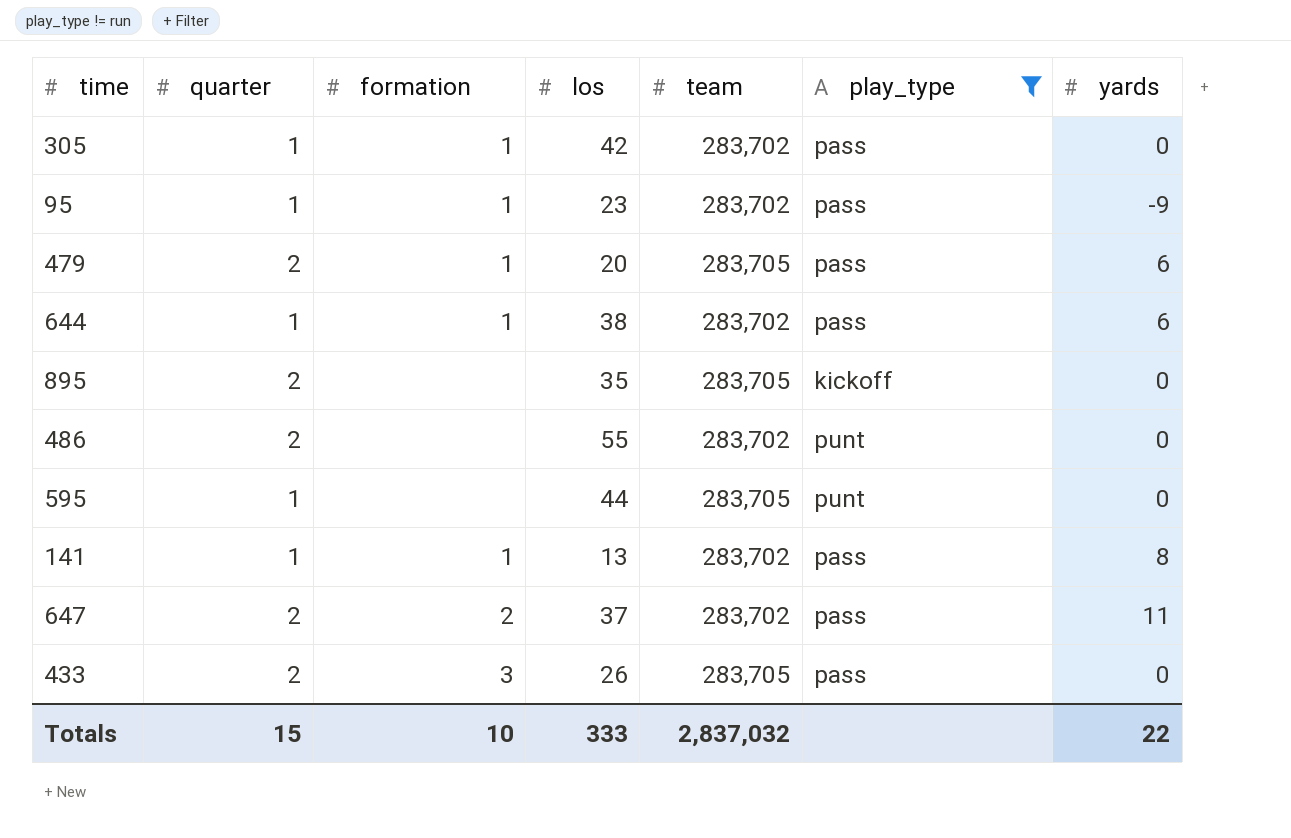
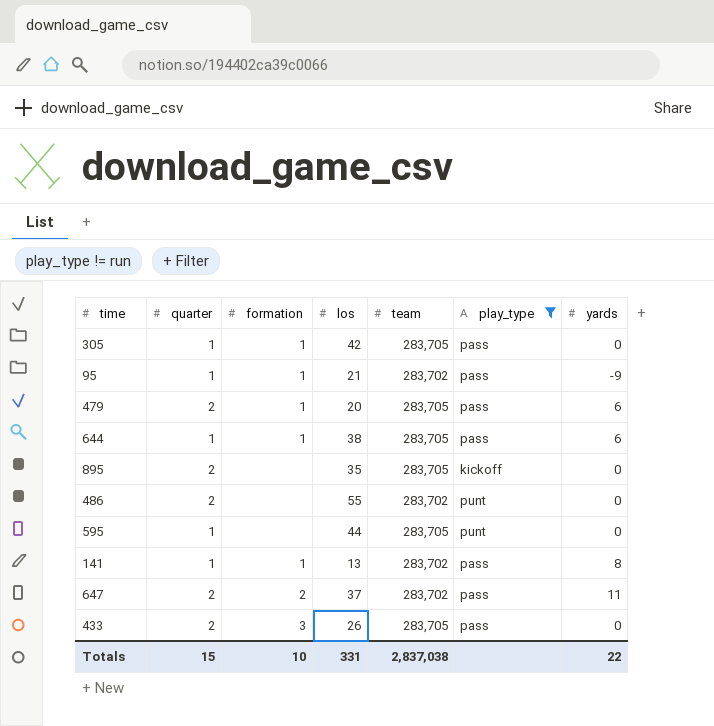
305 | team: 283,702 -> 283,705
95 | los: 23 -> 21
644 | team: 283,702 -> 283,705
Totals | los: 333 -> 331
Totals | team: 2,837,032 -> 2,837,038

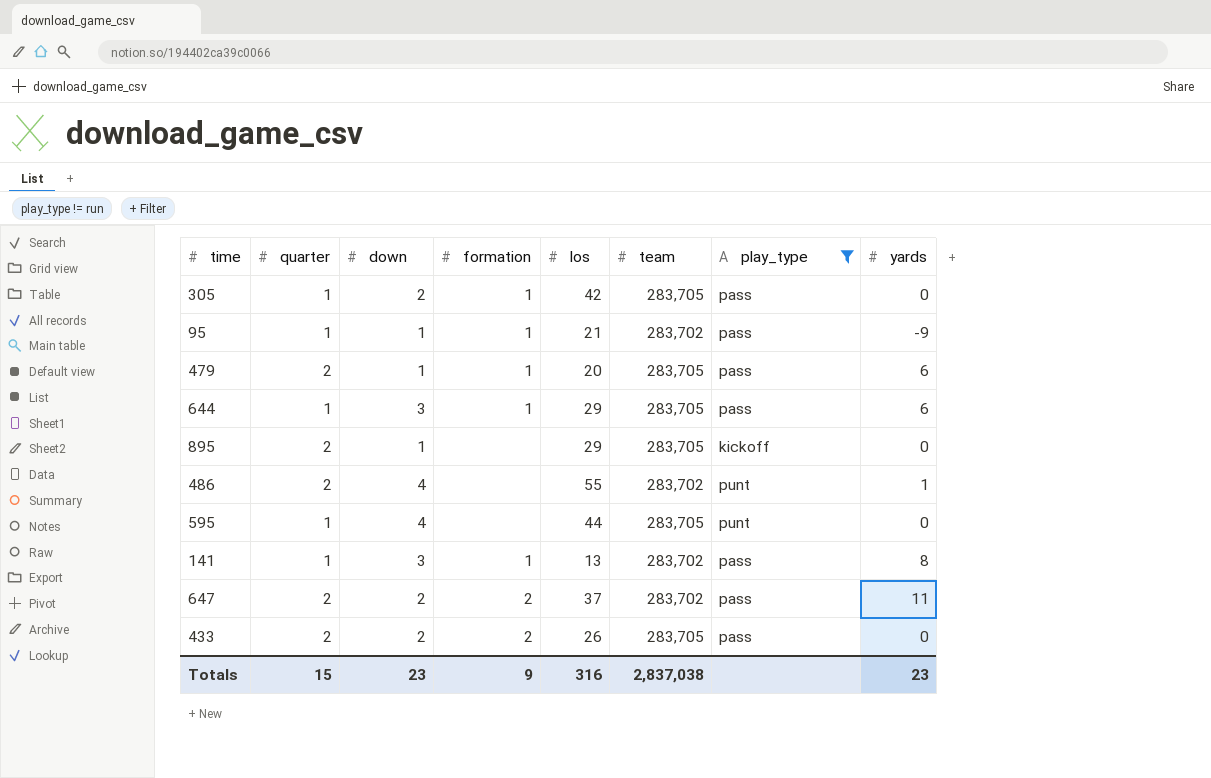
column down | position: none -> 3
644 | los: 38 -> 29
895 | los: 35 -> 29
486 | yards: 0 -> 1
433 | formation: 3 -> 2
Totals | formation: 10 -> 9
Totals | los: 331 -> 316
Totals | yards: 22 -> 23

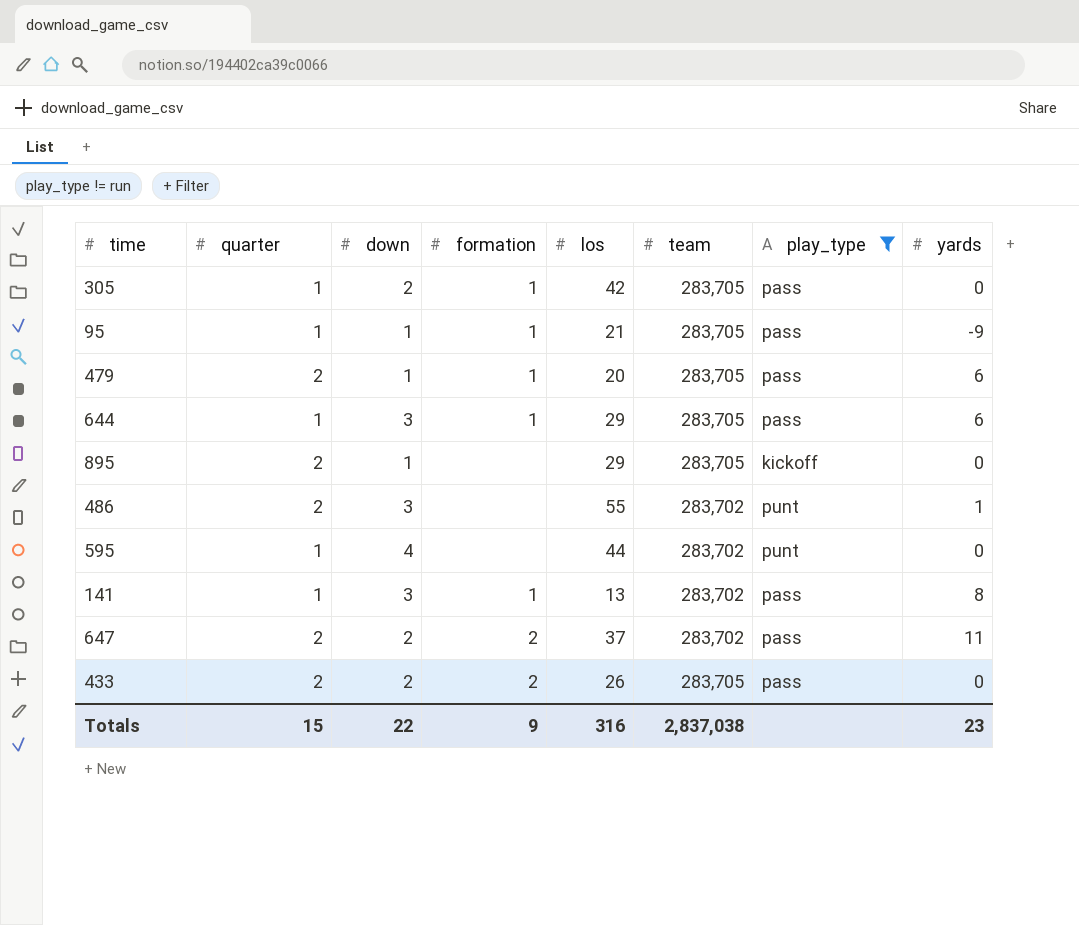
95 | team: 283,702 -> 283,705
486 | down: 4 -> 3
595 | team: 283,705 -> 283,702
Totals | down: 23 -> 22

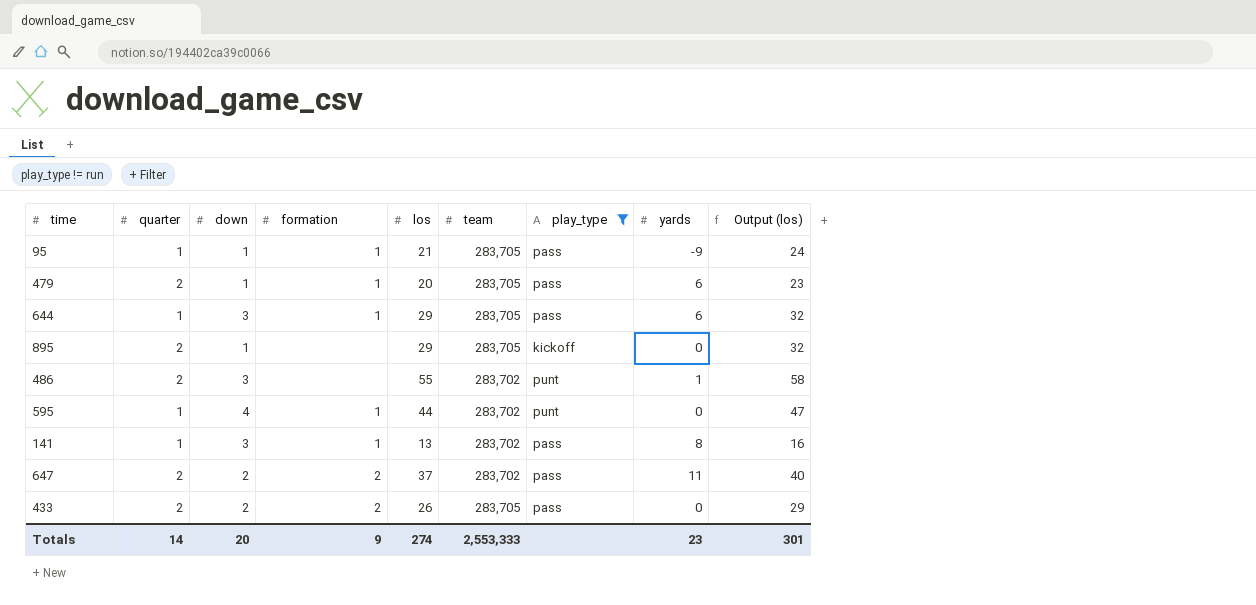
column Output (los) | formula: none -> [los] + 3
row 305: 1 | 2 | 1 | 42 | 283,705 | pass | 0 -> none
595 | formation: none -> 1
Totals | quarter: 15 -> 14
Totals | down: 22 -> 20
Totals | los: 316 -> 274
Totals | team: 2,837,038 -> 2,553,333

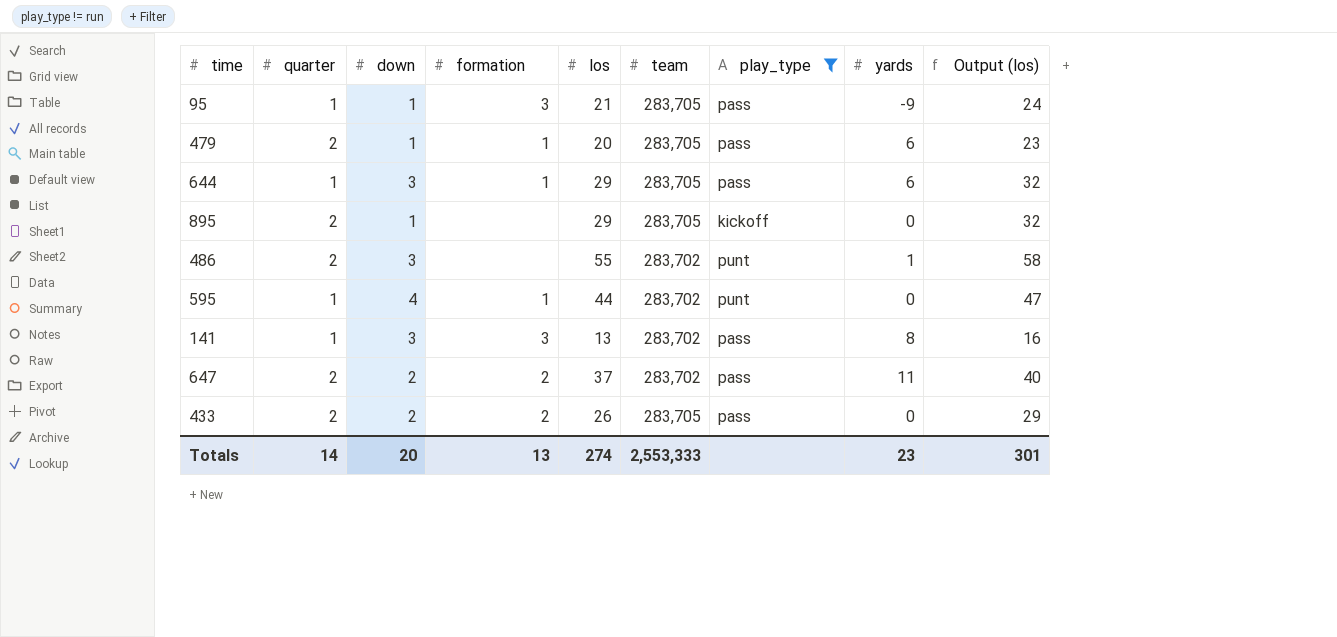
95 | formation: 1 -> 3
141 | formation: 1 -> 3
Totals | formation: 9 -> 13

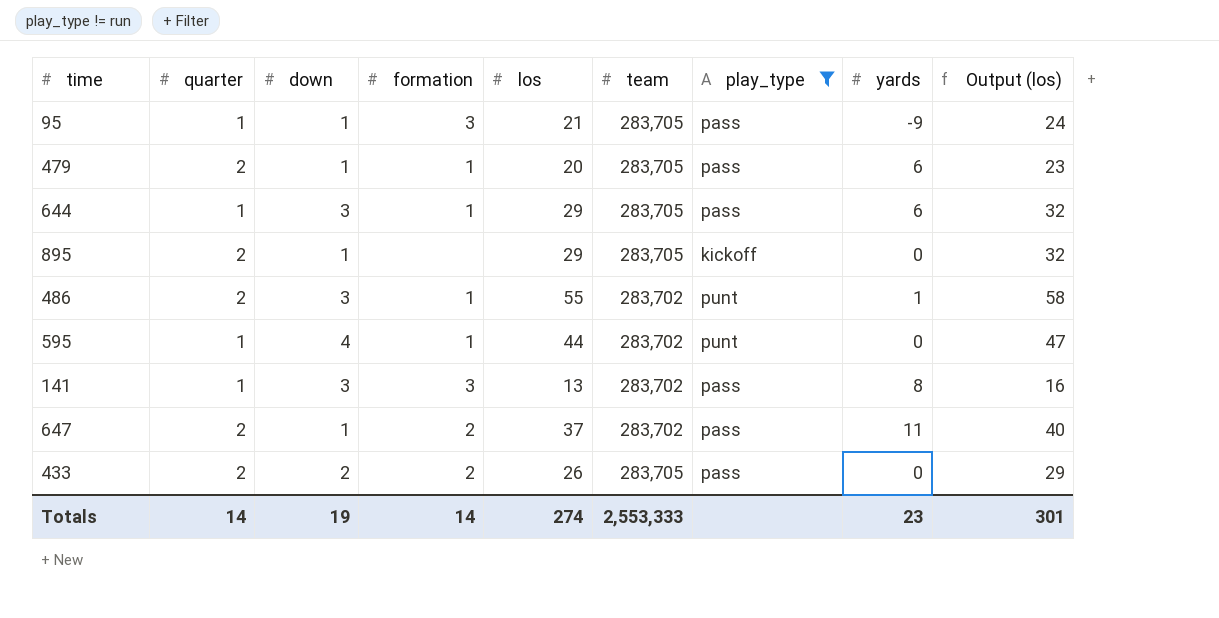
486 | formation: none -> 1
647 | down: 2 -> 1
Totals | down: 20 -> 19
Totals | formation: 13 -> 14

